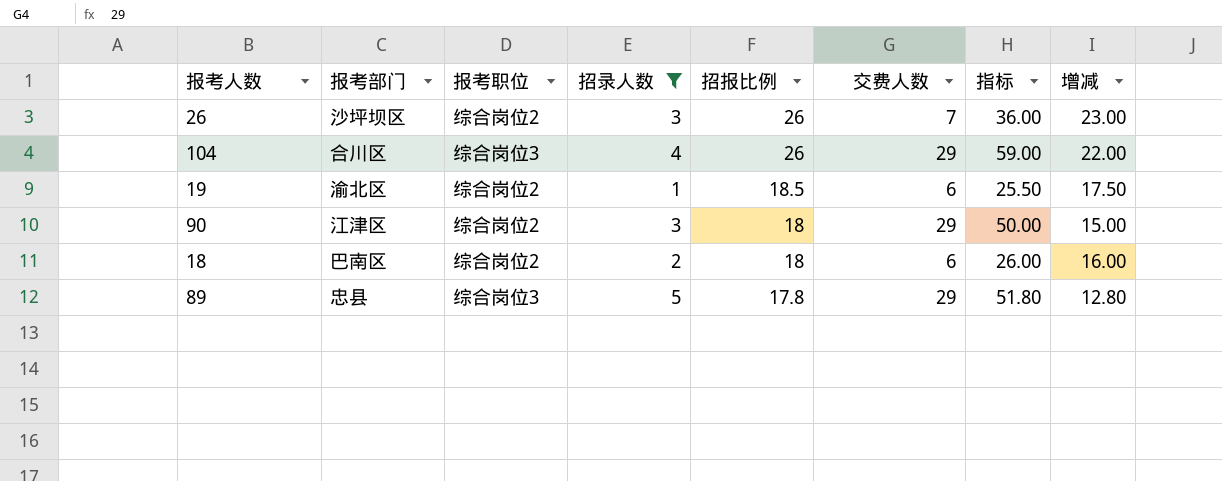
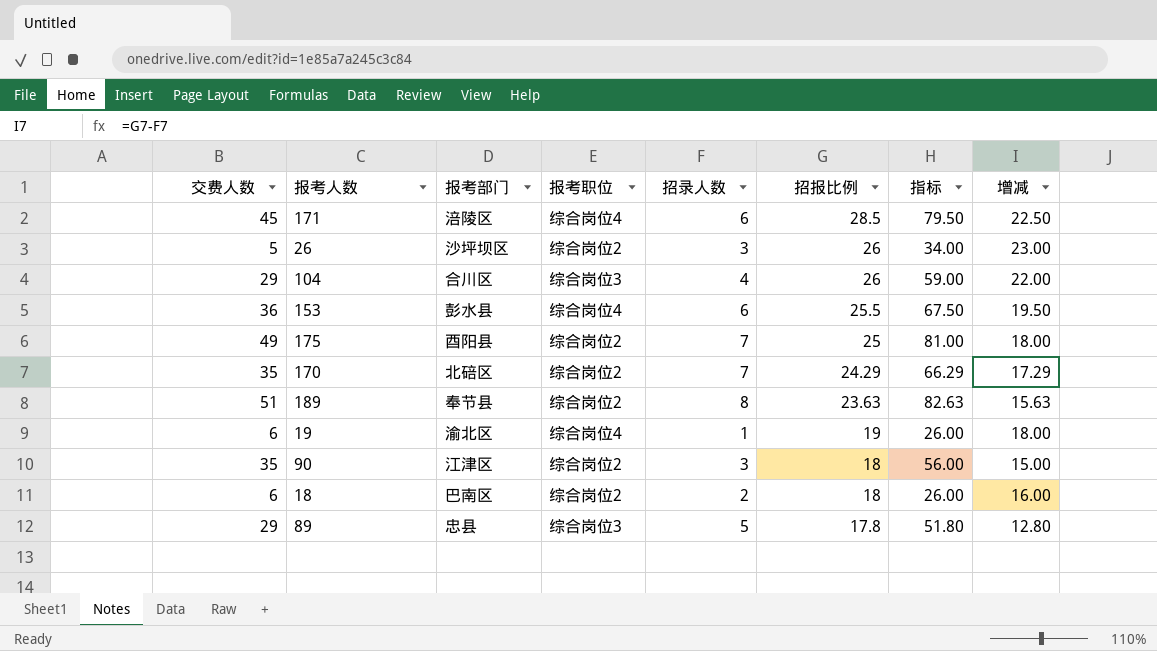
filter: 招录人数 <= 5 -> none
column 交费人数 | position: 6 -> 1
26 | 交费人数: 7 -> 5
26 | 指标: 36.00 -> 34.00
19 | 报考职位: 综合岗位2 -> 综合岗位4
19 | 招报比例: 18.5 -> 19
19 | 指标: 25.50 -> 26.00
19 | 增减: 17.50 -> 18.00
90 | 交费人数: 29 -> 35
90 | 指标: 50.00 -> 56.00

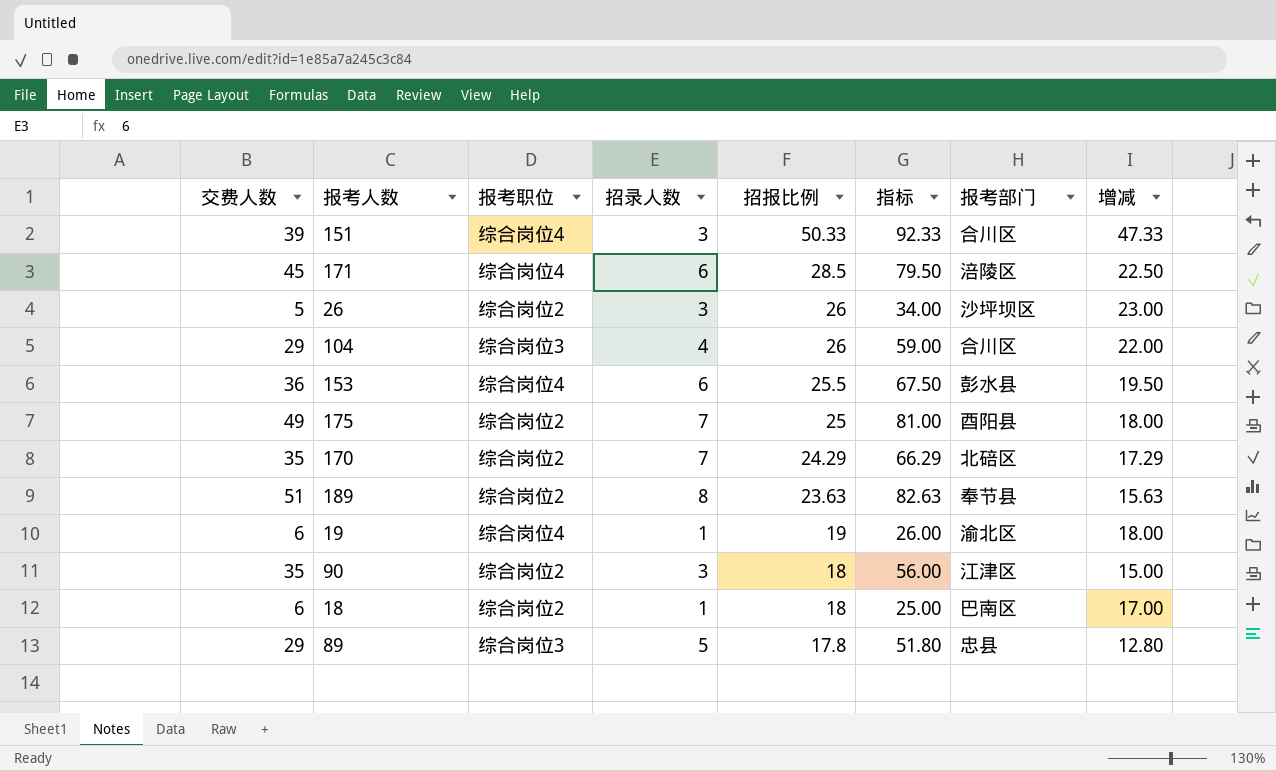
column 报考部门 | position: 3 -> 7
row 151: none -> 39 | 综合岗位4 | 3 | 50.33 | 92.33 | 合川区 | 47.33
18 | 招录人数: 2 -> 1
18 | 指标: 26.00 -> 25.00
18 | 增减: 16.00 -> 17.00

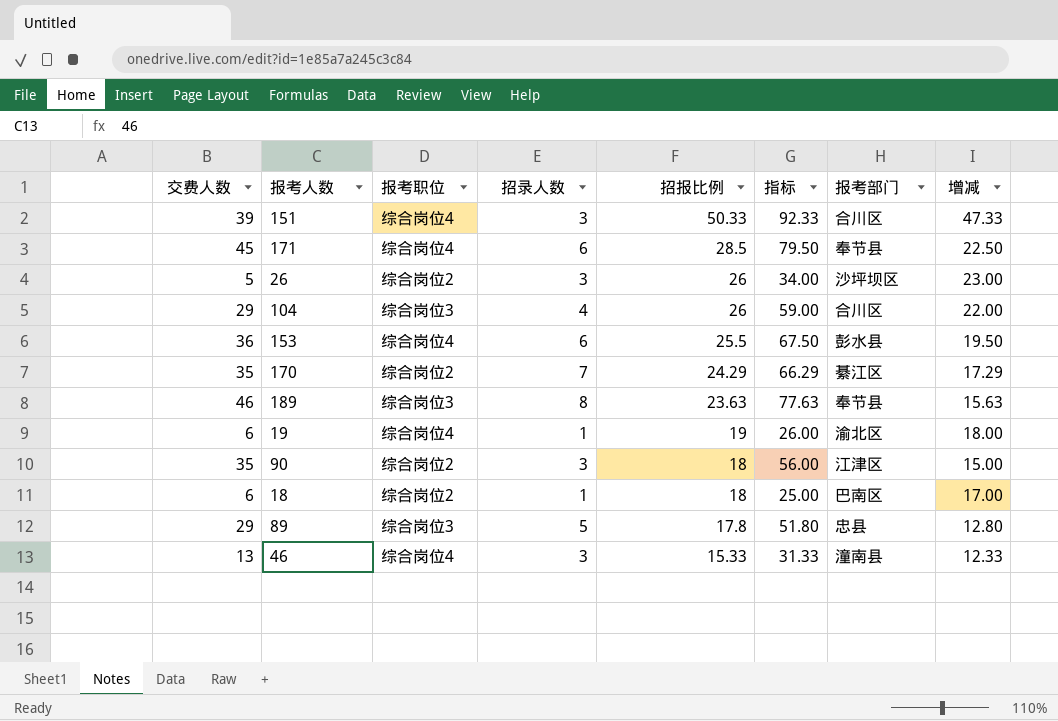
row 175: 49 | 综合岗位2 | 7 | 25 | 81.00 | 酉阳县 | 18.00 -> none
171 | 报考部门: 涪陵区 -> 奉节县
170 | 报考部门: 北碚区 -> 綦江区
189 | 交费人数: 51 -> 46
189 | 报考职位: 综合岗位2 -> 综合岗位3
189 | 指标: 82.63 -> 77.63
row 46: none -> 13 | 综合岗位4 | 3 | 15.33 | 31.33 | 潼南县 | 12.33

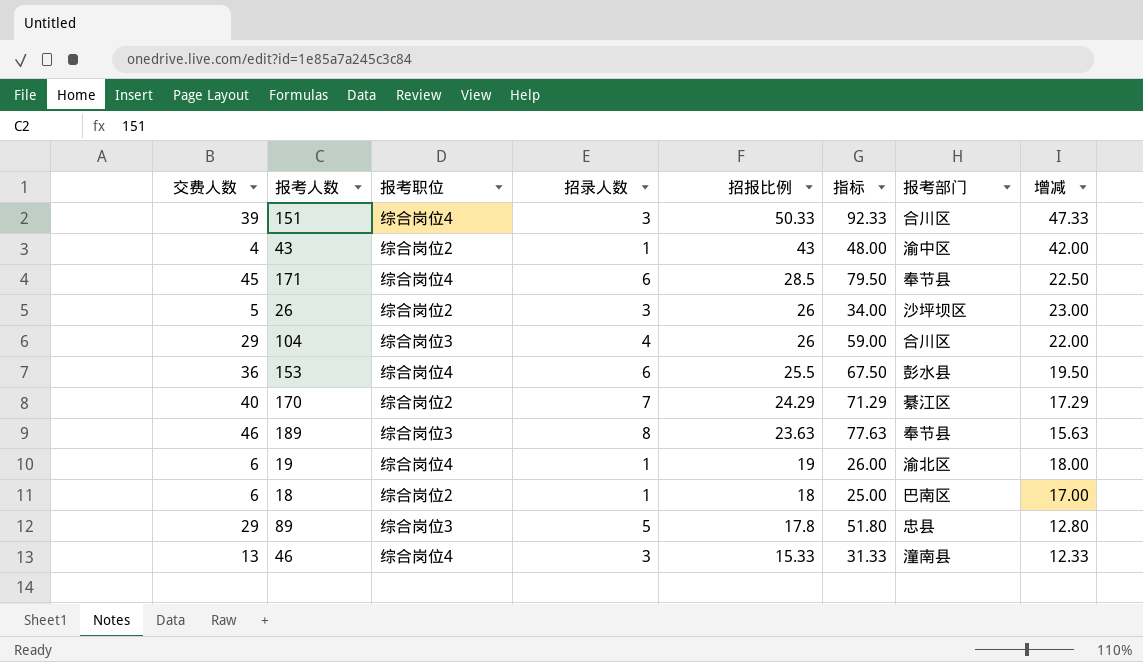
row 90: 35 | 综合岗位2 | 3 | 18 | 56.00 | 江津区 | 15.00 -> none
row 43: none -> 4 | 综合岗位2 | 1 | 43 | 48.00 | 渝中区 | 42.00
170 | 交费人数: 35 -> 40
170 | 指标: 66.29 -> 71.29

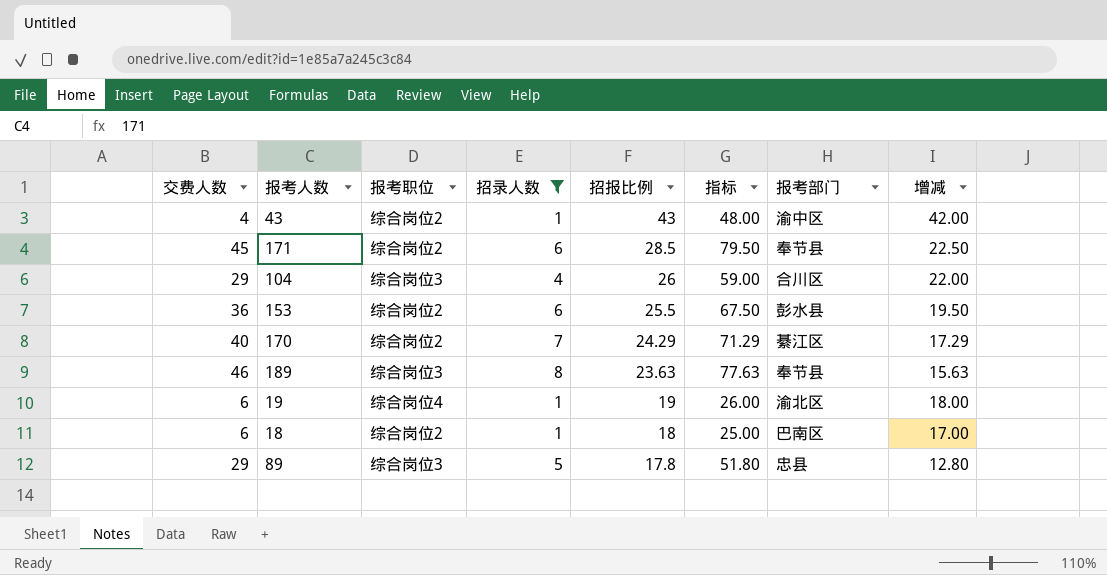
filter: none -> 招录人数 != 3
171 | 报考职位: 综合岗位4 -> 综合岗位2
153 | 报考职位: 综合岗位4 -> 综合岗位2

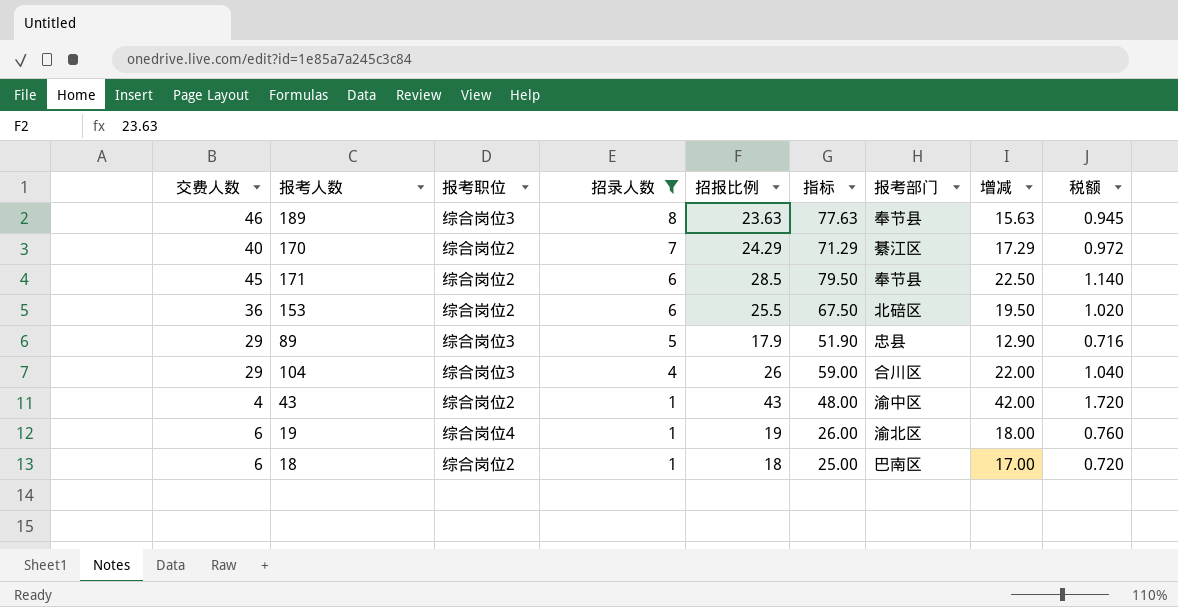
row order: 招报比例 descending -> 招录人数 descending
column 税额 | formula: none -> [招报比例] * 0.04
153 | 报考部门: 彭水县 -> 北碚区
89 | 招报比例: 17.8 -> 17.9
89 | 指标: 51.80 -> 51.90
89 | 增减: 12.80 -> 12.90

